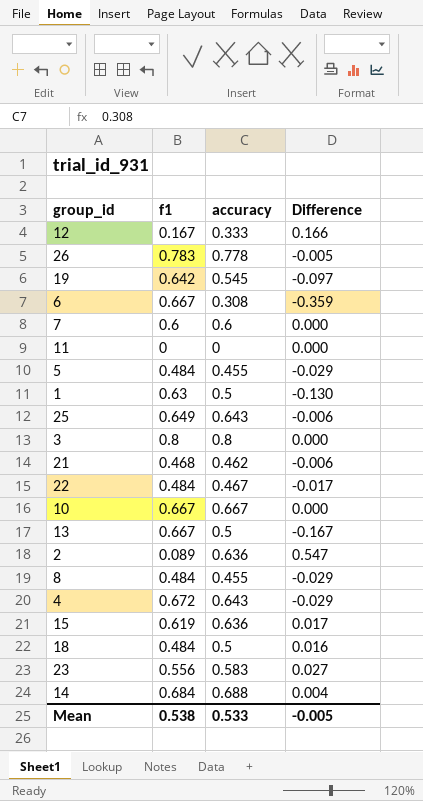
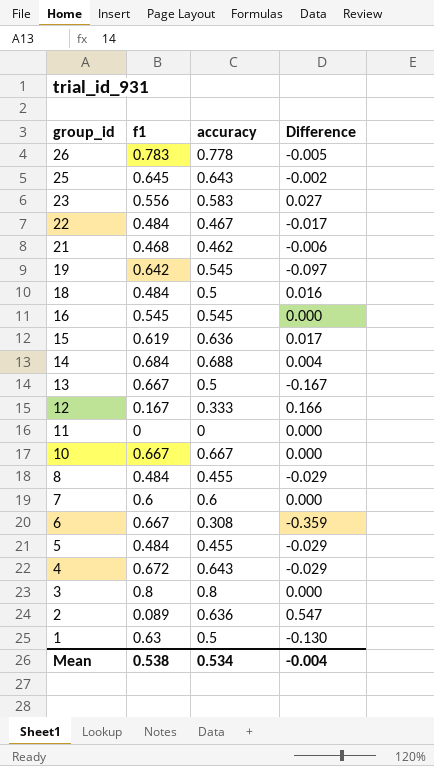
row order: none -> group_id descending
25 | f1: 0.649 -> 0.645
25 | Difference: -0.006 -> -0.002
row 16: none -> 0.545 | 0.545 | 0.000
Mean | accuracy: 0.533 -> 0.534
Mean | Difference: -0.005 -> -0.004

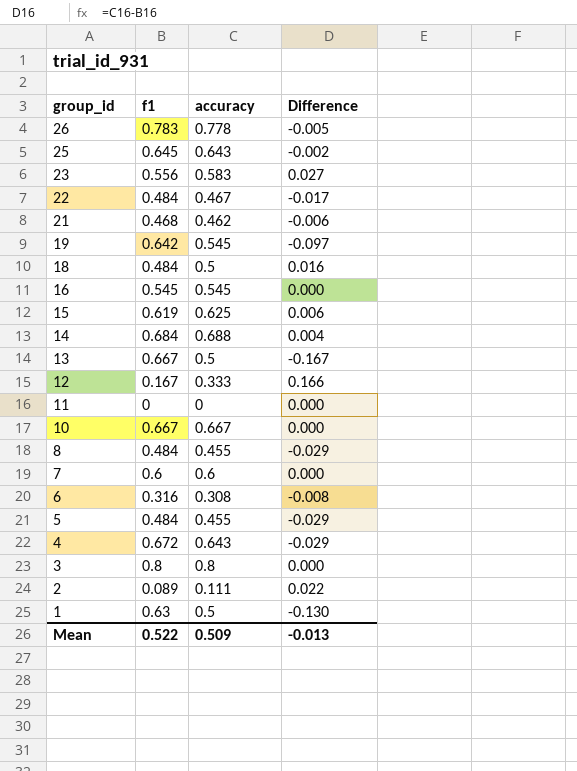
15 | accuracy: 0.636 -> 0.625
15 | Difference: 0.017 -> 0.006
6 | f1: 0.667 -> 0.316
6 | Difference: -0.359 -> -0.008
2 | accuracy: 0.636 -> 0.111
2 | Difference: 0.547 -> 0.022
Mean | f1: 0.538 -> 0.522
Mean | accuracy: 0.534 -> 0.509
Mean | Difference: -0.004 -> -0.013

